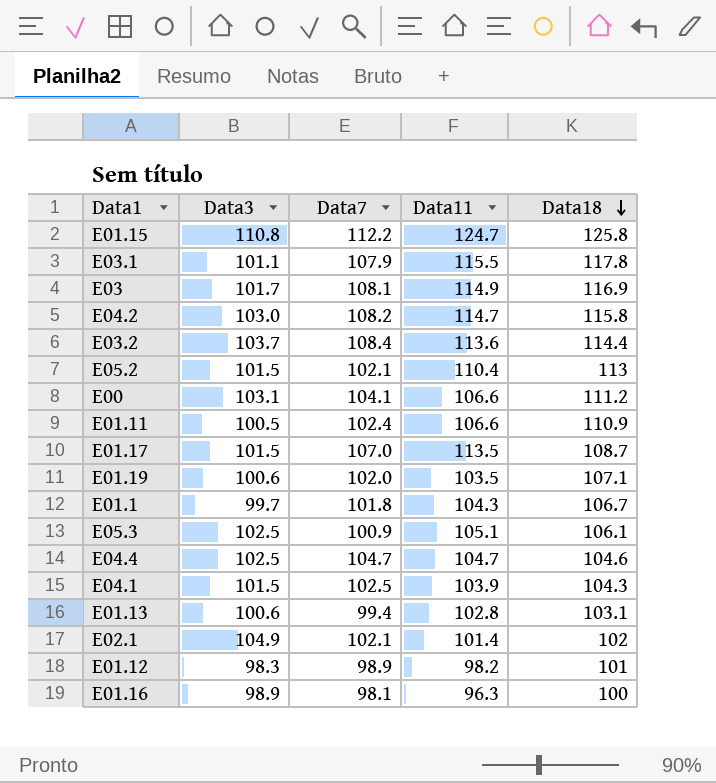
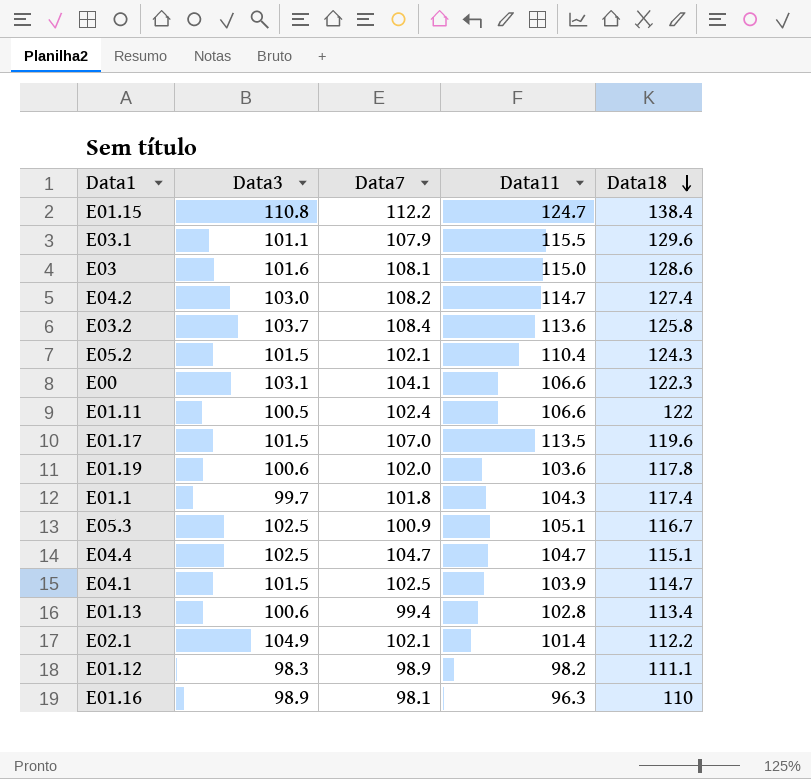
E01.15 | Data18: 125.8 -> 138.4
E03.1 | Data18: 117.8 -> 129.6
E03 | Data3: 101.7 -> 101.6
E03 | Data11: 114.9 -> 115.0
E03 | Data18: 116.9 -> 128.6
E04.2 | Data18: 115.8 -> 127.4
E03.2 | Data18: 114.4 -> 125.8
E05.2 | Data18: 113 -> 124.3
E00 | Data18: 111.2 -> 122.3
E01.11 | Data18: 110.9 -> 122
E01.17 | Data18: 108.7 -> 119.6
E01.19 | Data11: 103.5 -> 103.6
E01.19 | Data18: 107.1 -> 117.8
E01.1 | Data18: 106.7 -> 117.4
E05.3 | Data18: 106.1 -> 116.7
E04.4 | Data18: 104.6 -> 115.1
E04.1 | Data18: 104.3 -> 114.7
E01.13 | Data18: 103.1 -> 113.4
E02.1 | Data18: 102 -> 112.2
E01.12 | Data18: 101 -> 111.1
E01.16 | Data18: 100 -> 110

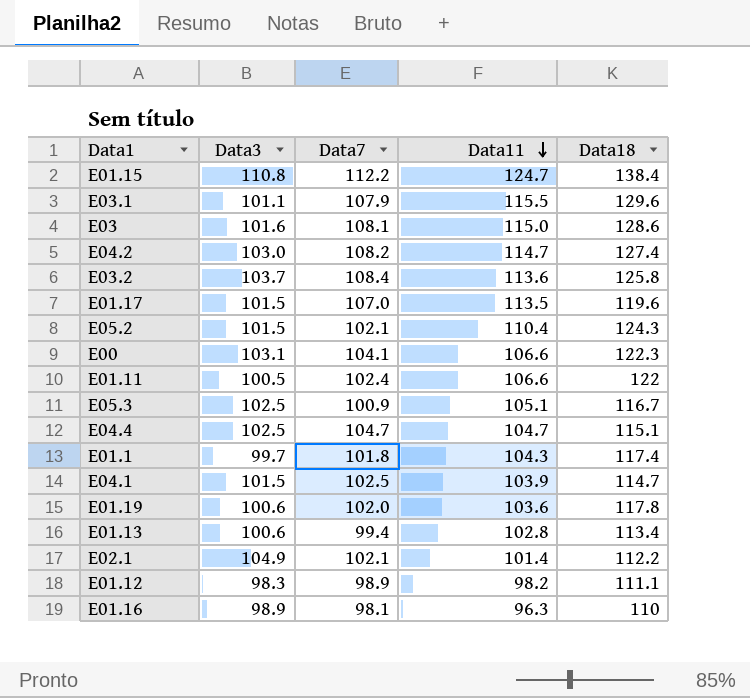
row order: Data18 descending -> Data11 descending

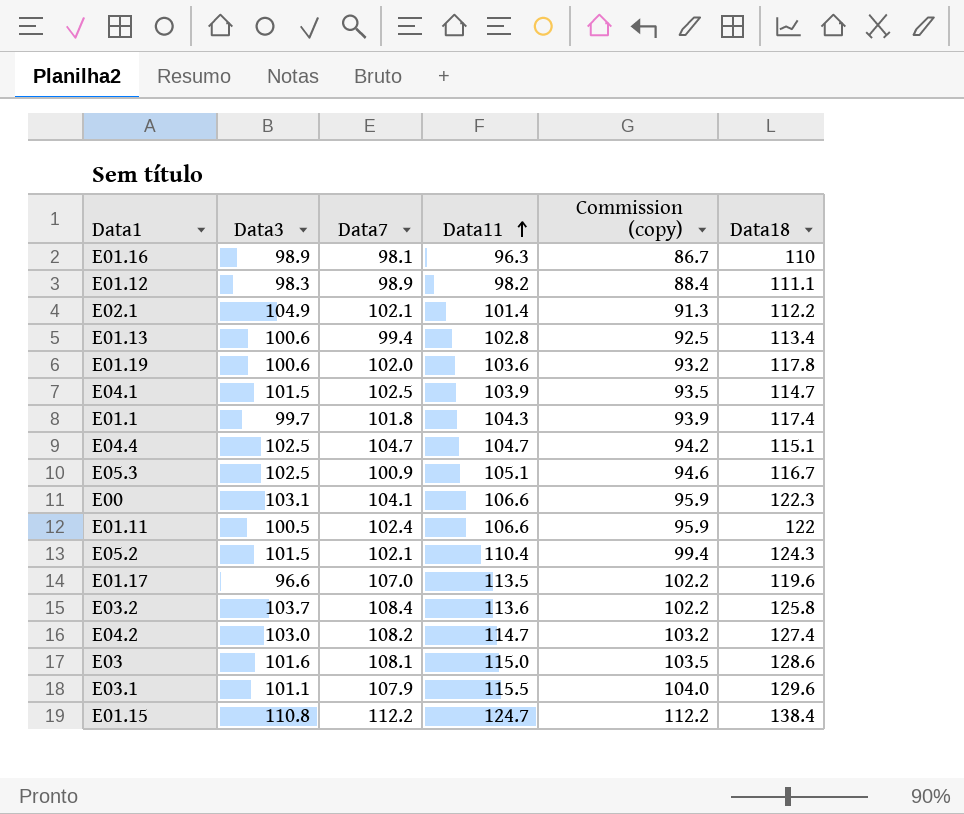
row order: Data11 descending -> Data11 ascending
column Commission (copy) | formula: none -> [Data11] * 0.9
E01.17 | Data3: 101.5 -> 96.6

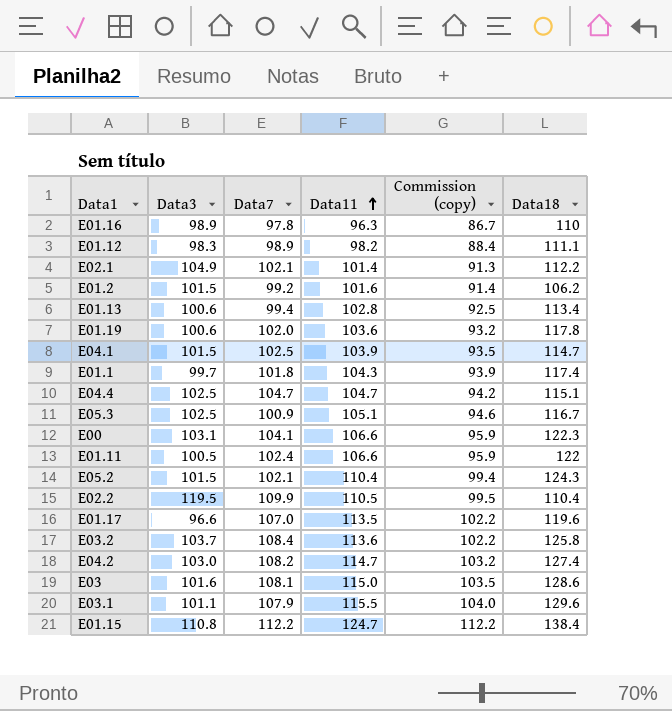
E01.16 | Data7: 98.1 -> 97.8
row E01.2: none -> 101.5 | 99.2 | 101.6 | 91.4 | 106.2
row E02.2: none -> 119.5 | 109.9 | 110.5 | 99.5 | 110.4

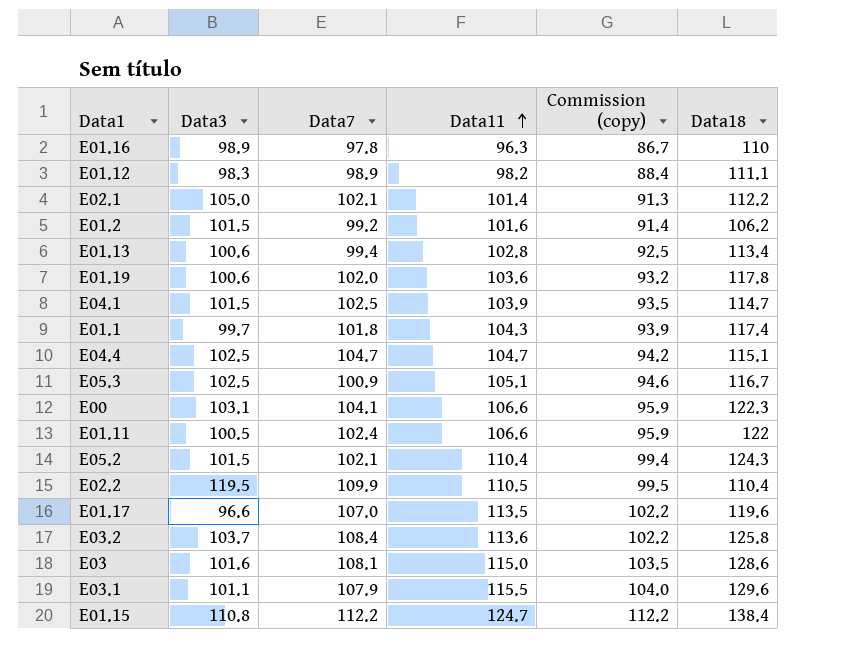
row E04.2: 103.0 | 108.2 | 114.7 | 103.2 | 127.4 -> none
E02.1 | Data3: 104.9 -> 105.0

